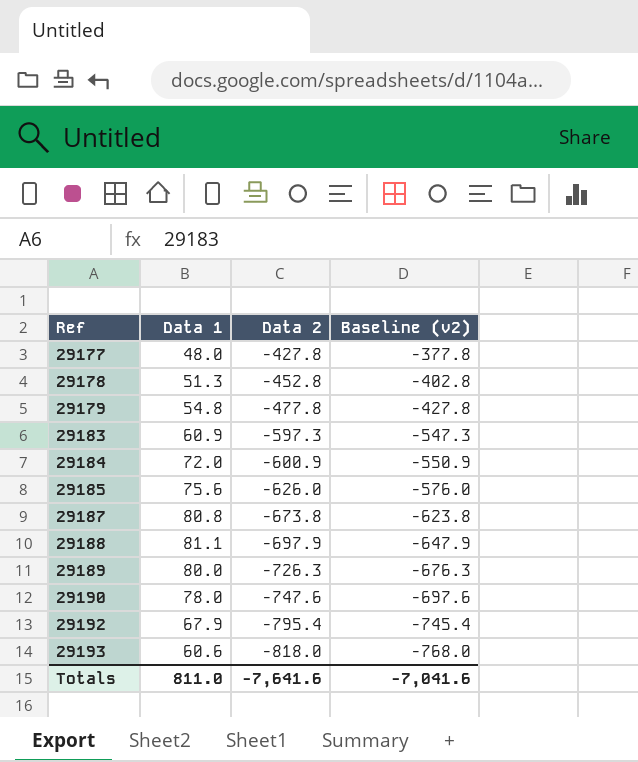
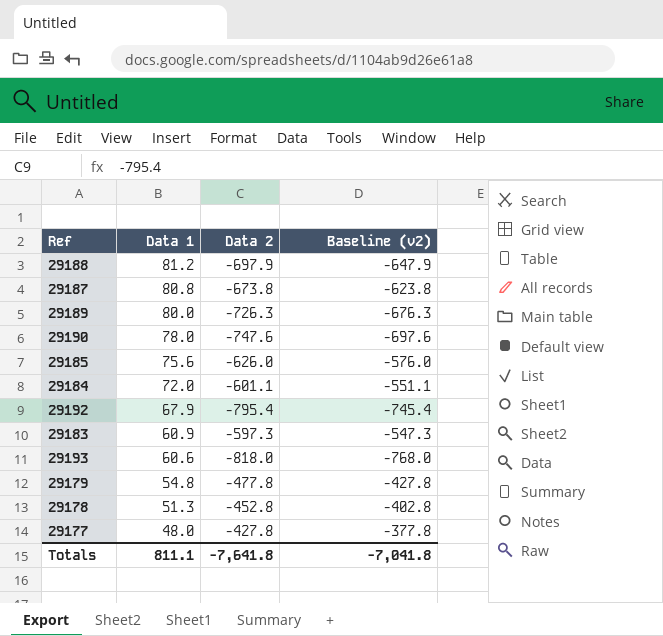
row order: Ref ascending -> Data 1 descending
29188 | Data 1: 81.1 -> 81.2
29184 | Data 2: -600.9 -> -601.1
29184 | Baseline (v2): -550.9 -> -551.1
Totals | Data 1: 811.0 -> 811.1
Totals | Data 2: -7,641.6 -> -7,641.8
Totals | Baseline (v2): -7,041.6 -> -7,041.8

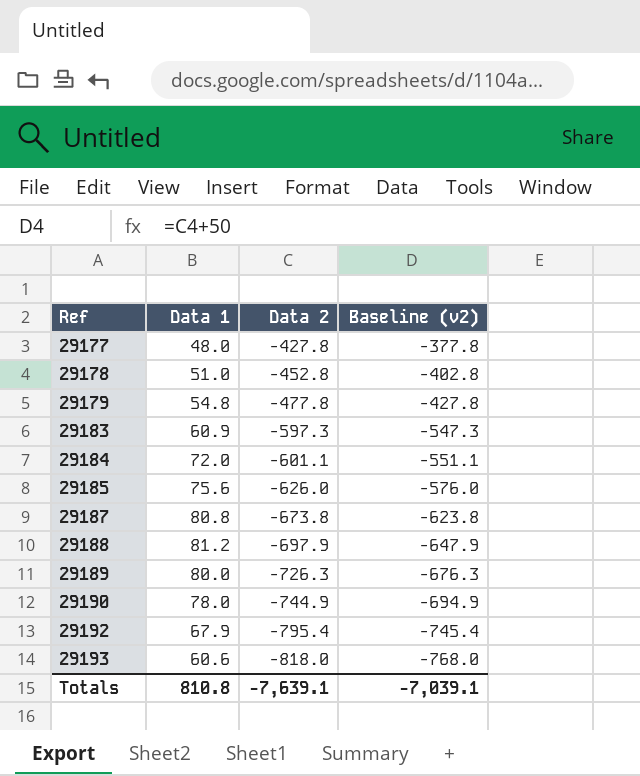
row order: Data 1 descending -> Ref ascending
29178 | Data 1: 51.3 -> 51.0
29190 | Data 2: -747.6 -> -744.9
29190 | Baseline (v2): -697.6 -> -694.9
Totals | Data 1: 811.1 -> 810.8
Totals | Data 2: -7,641.8 -> -7,639.1
Totals | Baseline (v2): -7,041.8 -> -7,039.1

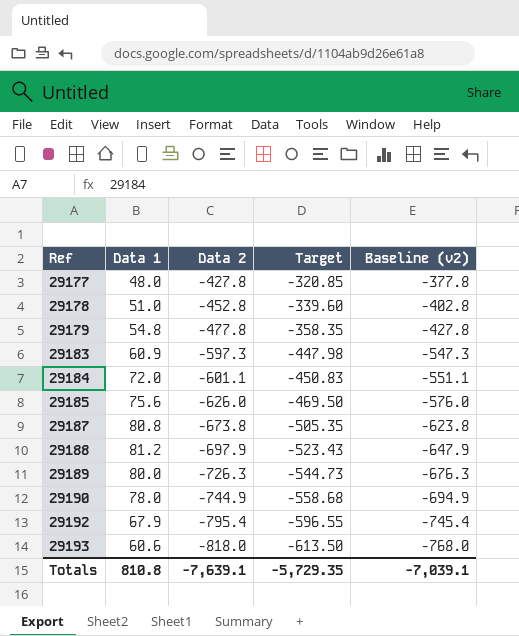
column Target | formula: none -> [Data 2] * 0.75

